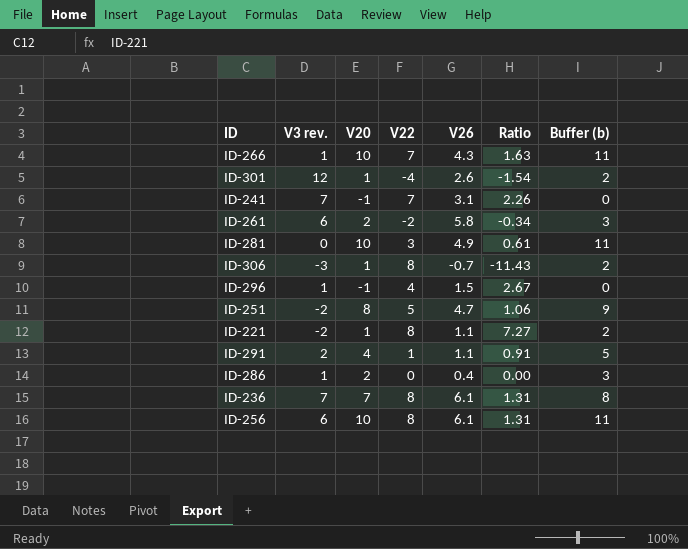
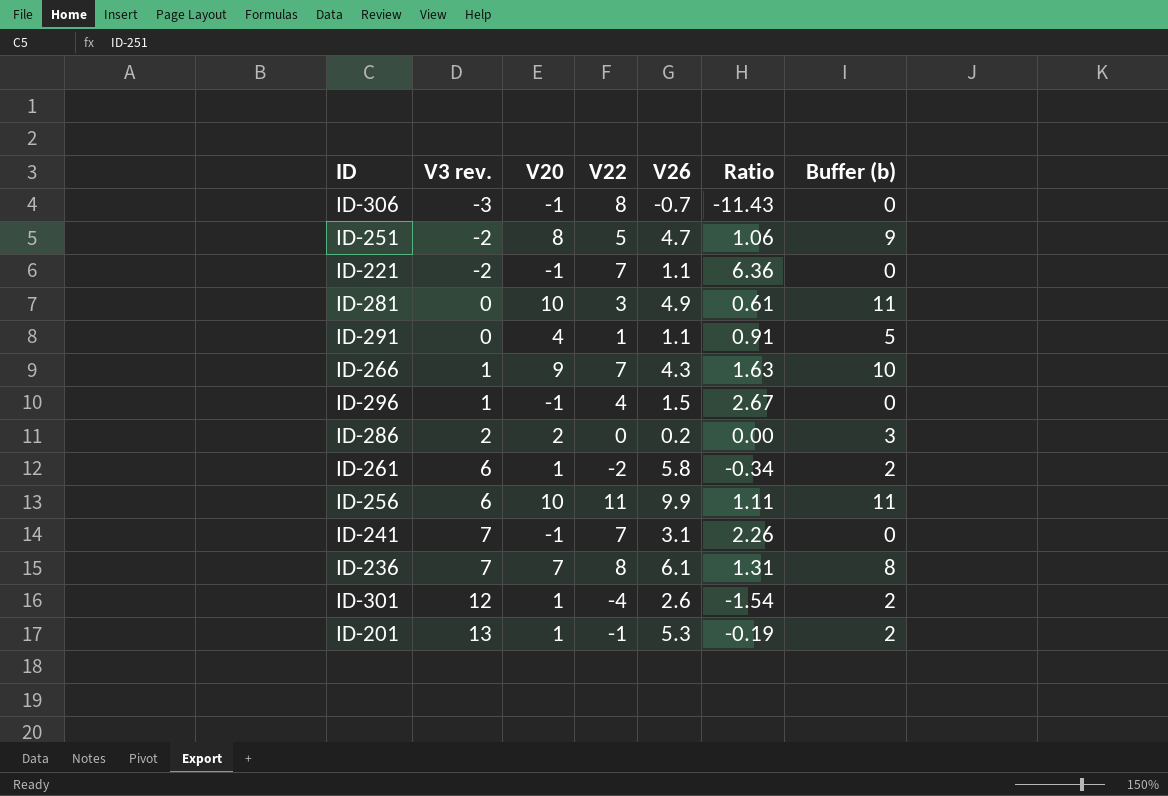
row order: none -> V3 rev. ascending
ID-306 | V20: 1 -> -1
ID-306 | Buffer (b): 2 -> 0
ID-221 | V20: 1 -> -1
ID-221 | V22: 8 -> 7
ID-221 | Ratio: 7.27 -> 6.36
ID-221 | Buffer (b): 2 -> 0
ID-291 | V3 rev.: 2 -> 0
ID-266 | V20: 10 -> 9
ID-266 | Buffer (b): 11 -> 10
ID-286 | V3 rev.: 1 -> 2
ID-286 | V26: 0.4 -> 0.2
ID-261 | V20: 2 -> 1
ID-261 | Buffer (b): 3 -> 2
ID-256 | V22: 8 -> 11
ID-256 | V26: 6.1 -> 9.9
ID-256 | Ratio: 1.31 -> 1.11
row ID-201: none -> 13 | 1 | -1 | 5.3 | -0.19 | 2

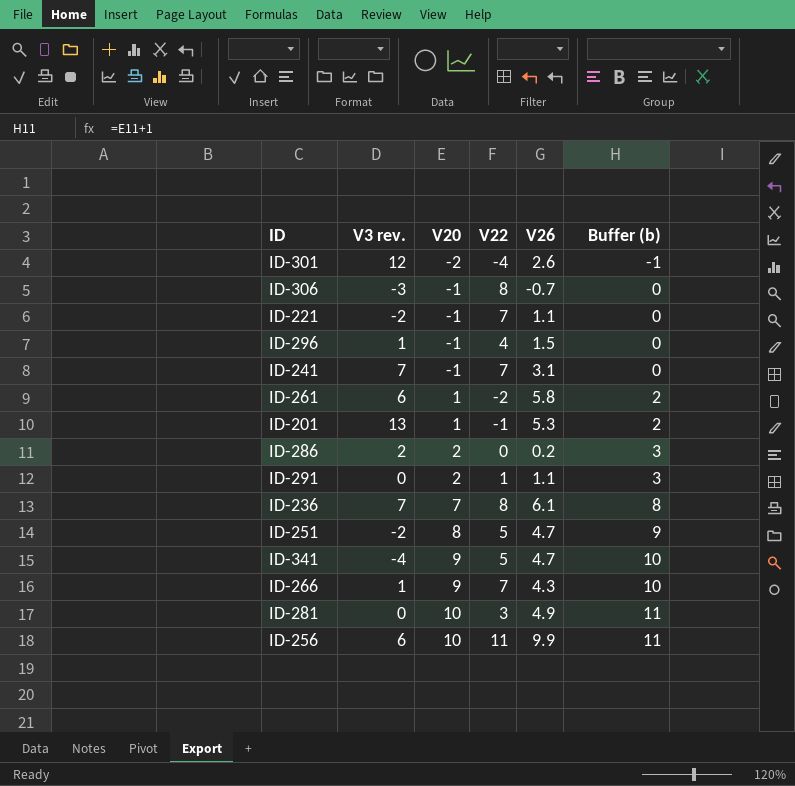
row order: V3 rev. ascending -> V20 ascending
column Ratio | formula: [V22] / [V26] -> none
ID-301 | V20: 1 -> -2
ID-301 | Buffer (b): 2 -> -1
ID-291 | V20: 4 -> 2
ID-291 | Buffer (b): 5 -> 3
row ID-341: none -> -4 | 9 | 5 | 4.7 | 10

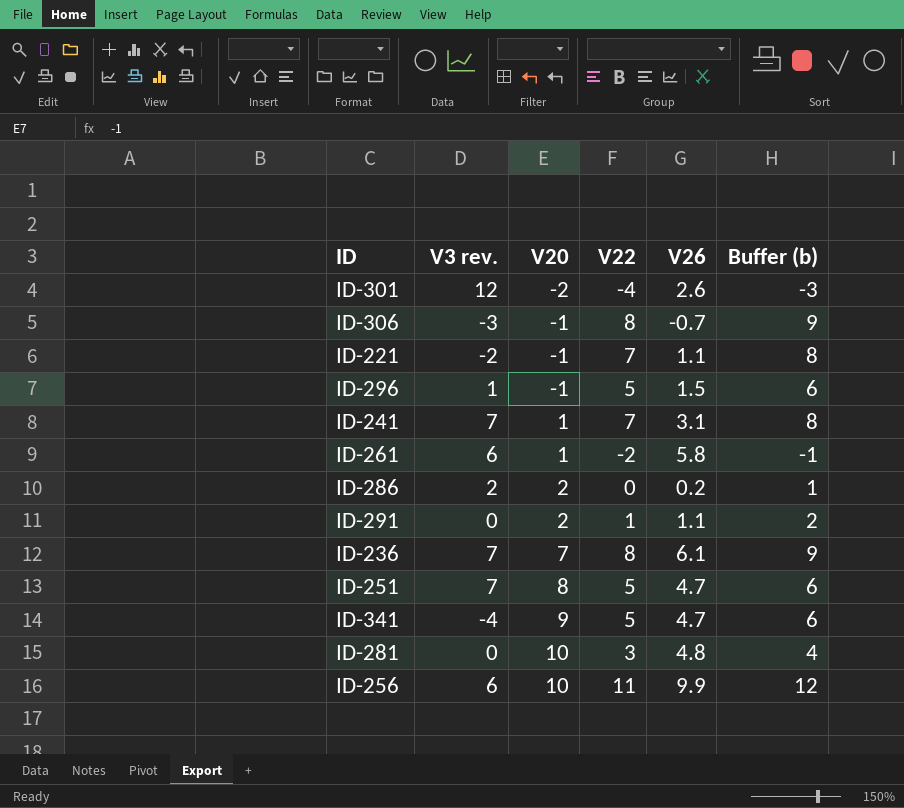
column Buffer (b) | formula: [V20] + 1 -> [V22] + 1
row ID-201: 13 | 1 | -1 | 5.3 | 2 -> none
row ID-266: 1 | 9 | 7 | 4.3 | 10 -> none
ID-296 | V22: 4 -> 5
ID-241 | V20: -1 -> 1
ID-251 | V3 rev.: -2 -> 7
ID-281 | V26: 4.9 -> 4.8

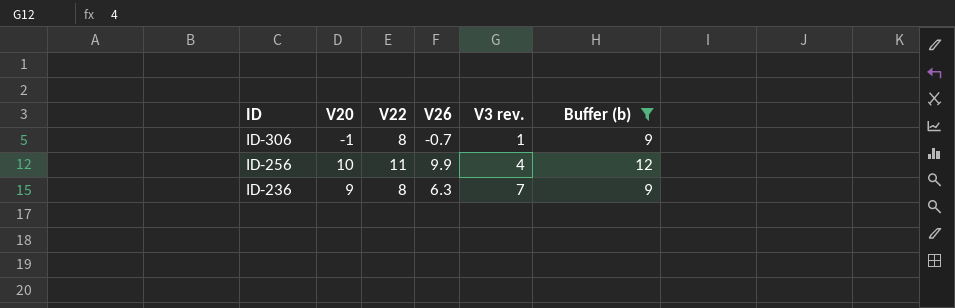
filter: none -> Buffer (b) >= 9
row order: V20 ascending -> ID descending
column V3 rev. | position: 2 -> 5
ID-306 | V3 rev.: -3 -> 1
ID-256 | V3 rev.: 6 -> 4
ID-236 | V20: 7 -> 9
ID-236 | V26: 6.1 -> 6.3

